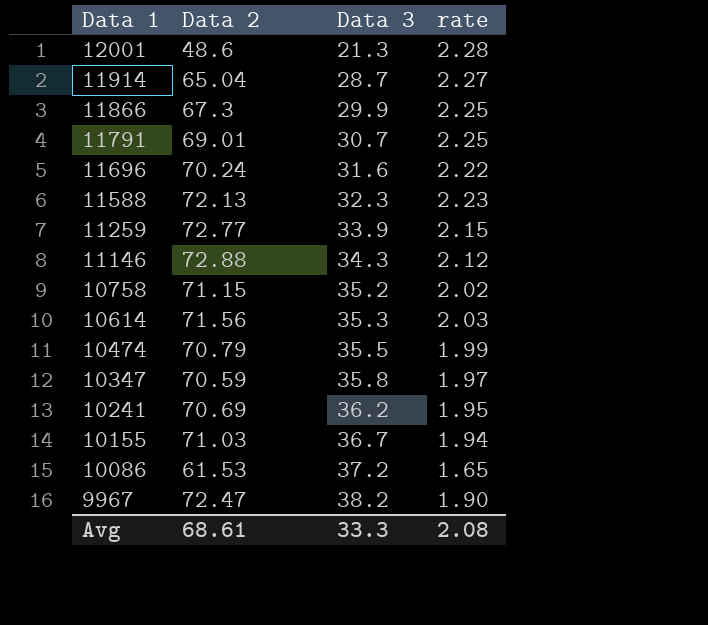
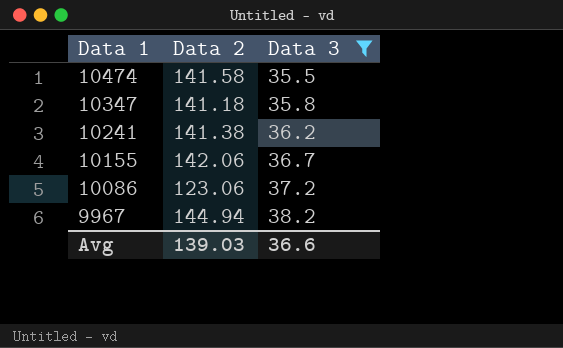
filter: none -> Data 3 >= 35.5
column rate | formula: [Data 2] / [Data 3] -> none
10474 | Data 2: 70.79 -> 141.58
10347 | Data 2: 70.59 -> 141.18
10241 | Data 2: 70.69 -> 141.38
10155 | Data 2: 71.03 -> 142.06
10086 | Data 2: 61.53 -> 123.06
9967 | Data 2: 72.47 -> 144.94
Avg | Data 2: 68.61 -> 139.03
Avg | Data 3: 33.3 -> 36.6

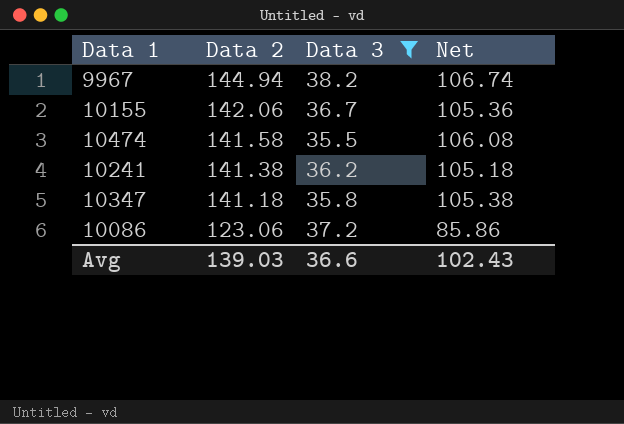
row order: Data 1 descending -> Data 2 descending
column Net | formula: none -> [Data 2] - [Data 3]

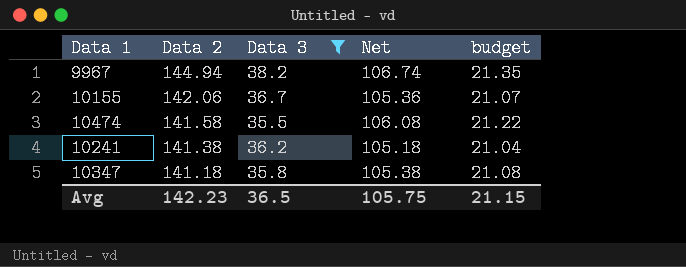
column budget | formula: none -> [Net] * 0.2
row 10086: 123.06 | 37.2 | 85.86 -> none
Avg | Data 2: 139.03 -> 142.23
Avg | Data 3: 36.6 -> 36.5
Avg | Net: 102.43 -> 105.75

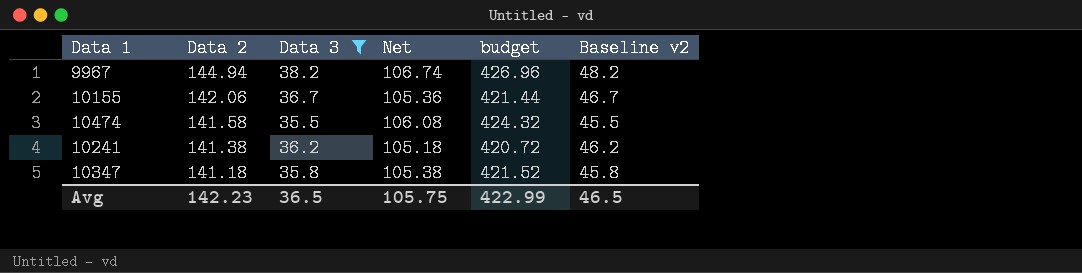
column budget | formula: [Net] * 0.2 -> [Net] * 4
column Baseline v2 | formula: none -> [Data 3] + 10
Avg | budget: 21.15 -> 422.99

